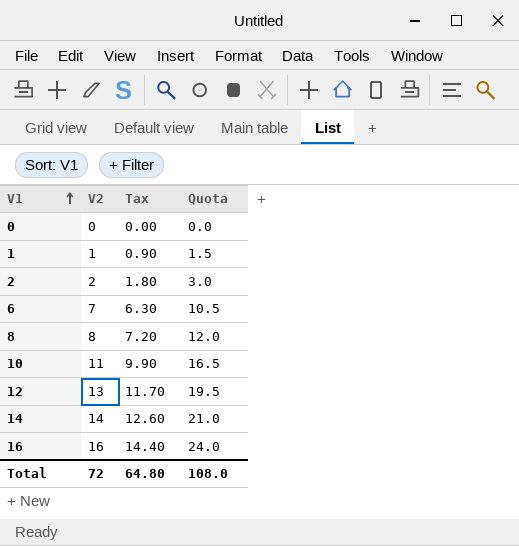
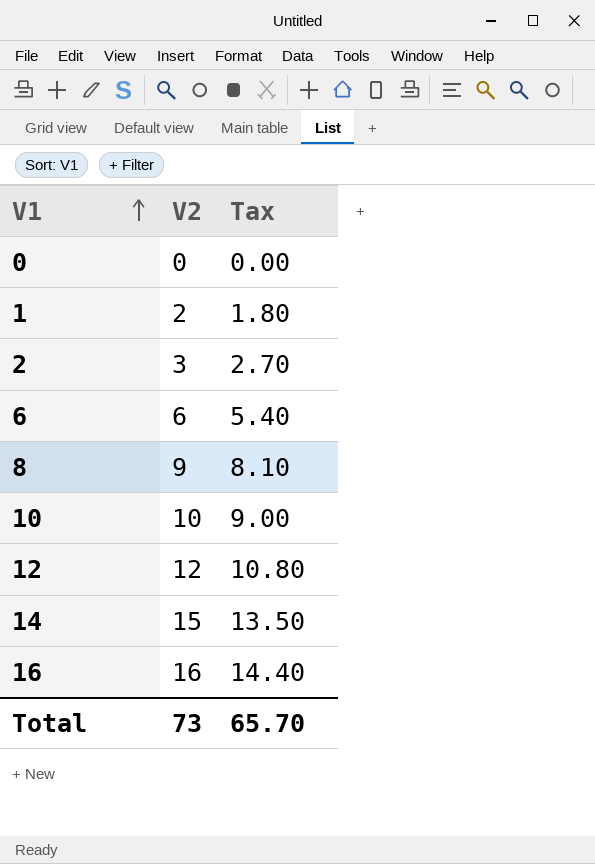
column Quota | formula: [V2] * 1.5 -> none
1 | V2: 1 -> 2
1 | Tax: 0.90 -> 1.80
2 | V2: 2 -> 3
2 | Tax: 1.80 -> 2.70
6 | V2: 7 -> 6
6 | Tax: 6.30 -> 5.40
8 | V2: 8 -> 9
8 | Tax: 7.20 -> 8.10
10 | V2: 11 -> 10
10 | Tax: 9.90 -> 9.00
12 | V2: 13 -> 12
12 | Tax: 11.70 -> 10.80
14 | V2: 14 -> 15
14 | Tax: 12.60 -> 13.50
Total | V2: 72 -> 73
Total | Tax: 64.80 -> 65.70

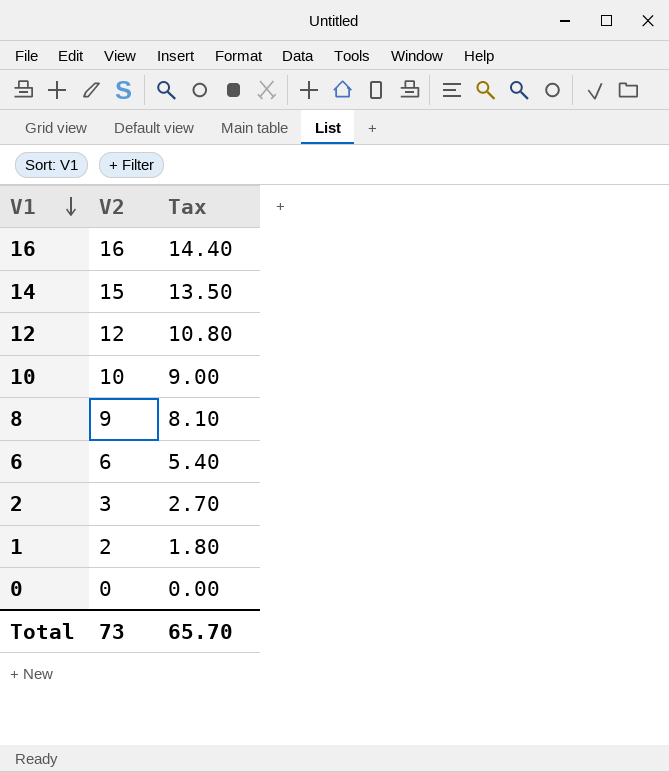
row order: V1 ascending -> V1 descending

